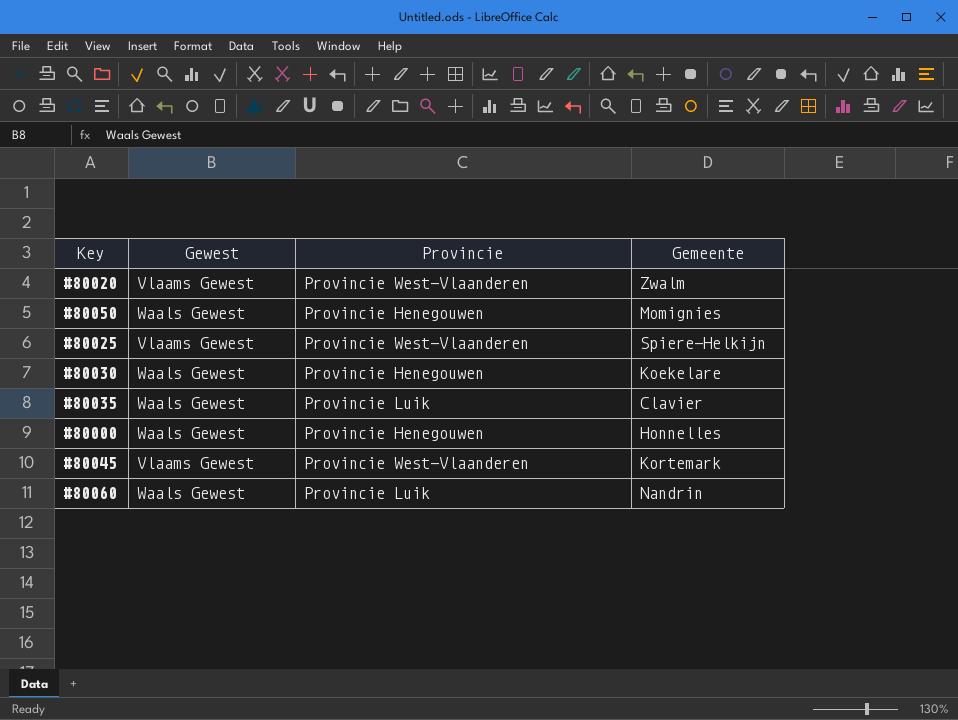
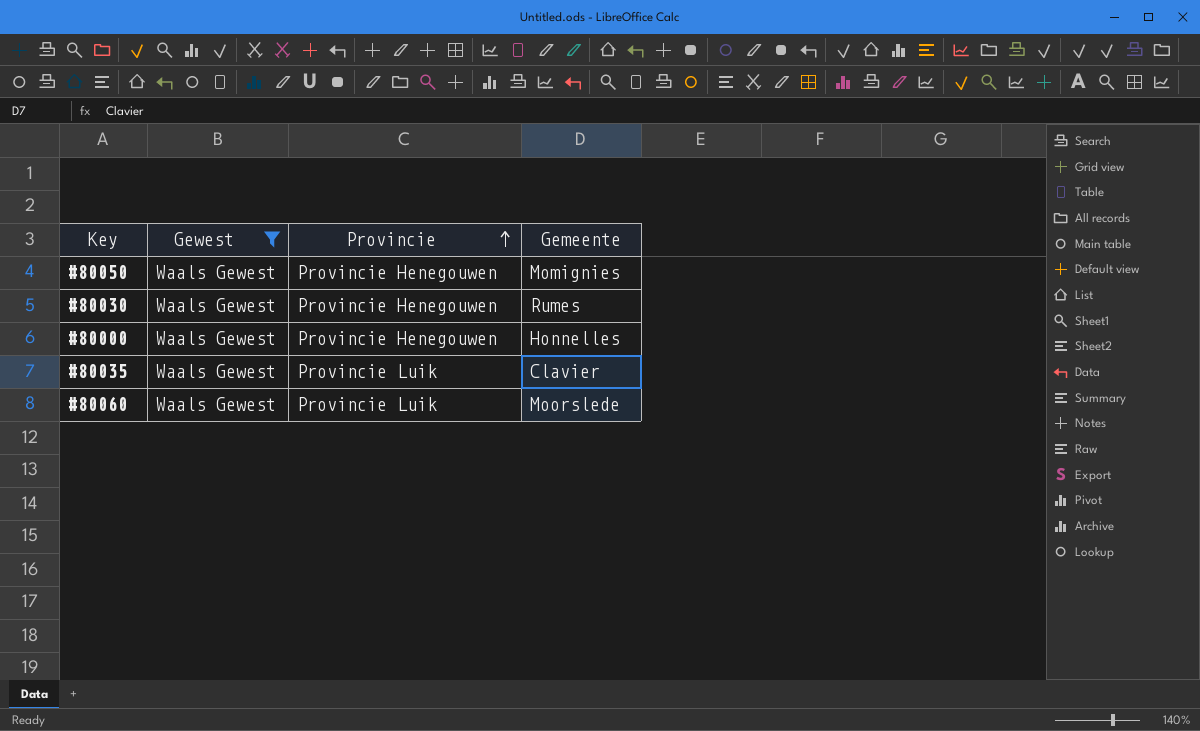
filter: none -> Gewest = Waals Gewest
row order: none -> Provincie ascending
#80030 | Gemeente: Koekelare -> Rumes
#80060 | Gemeente: Nandrin -> Moorslede

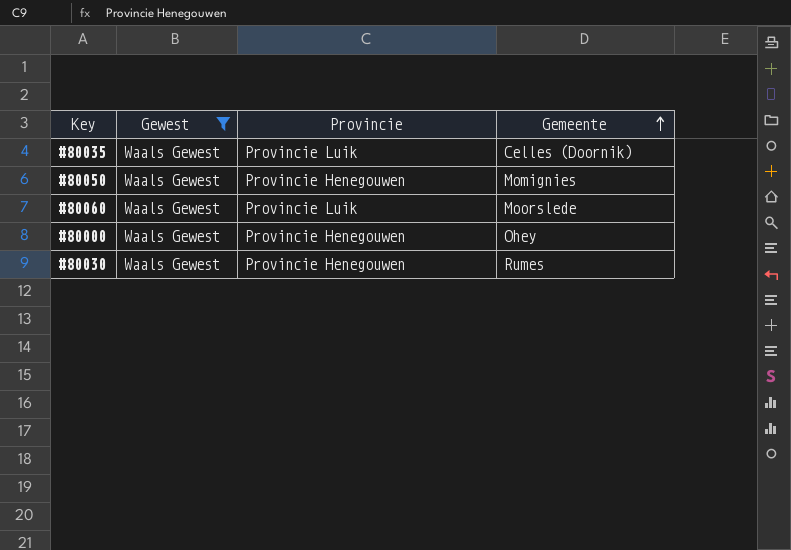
row order: Provincie ascending -> Gemeente ascending
#80035 | Gemeente: Clavier -> Celles (Doornik)
#80000 | Gemeente: Honnelles -> Ohey

